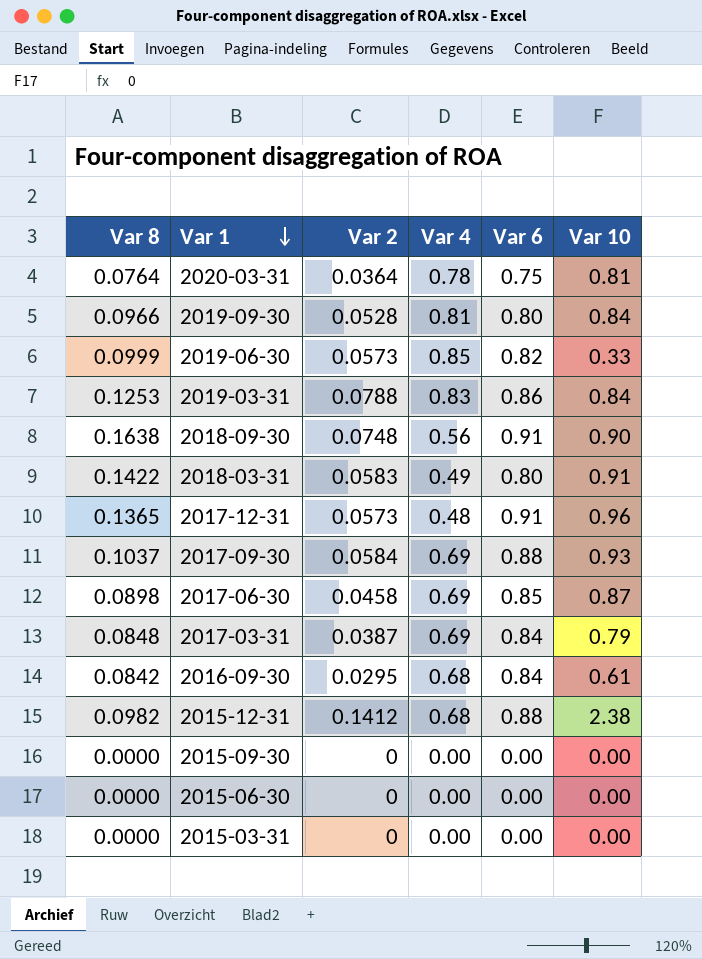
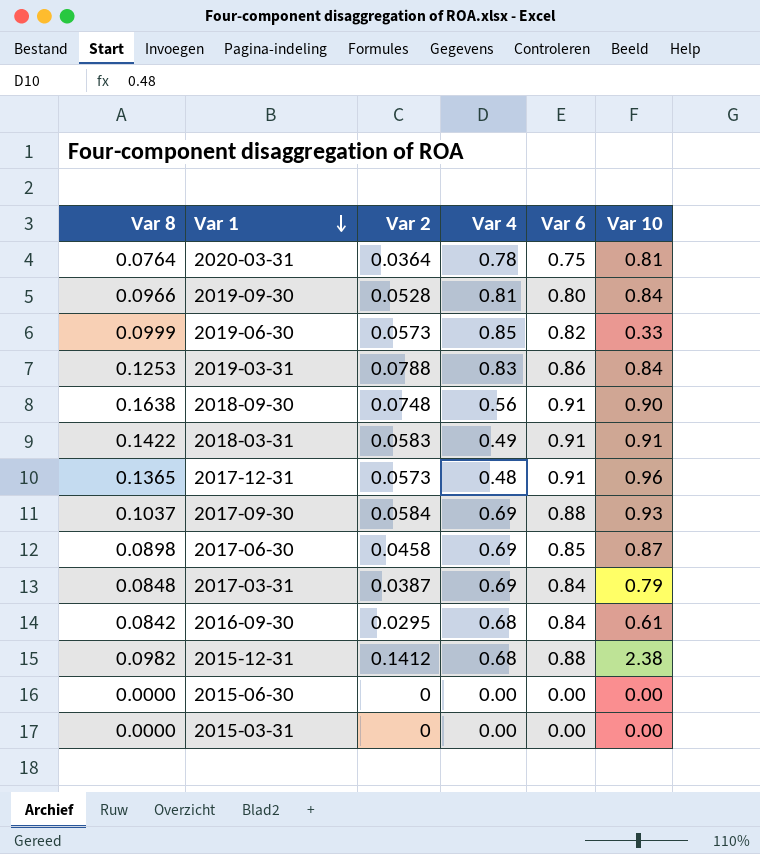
row 2015-09-30: 0.0000 | 0 | 0.00 | 0.00 | 0.00 -> none
2018-03-31 | Var 6: 0.80 -> 0.91

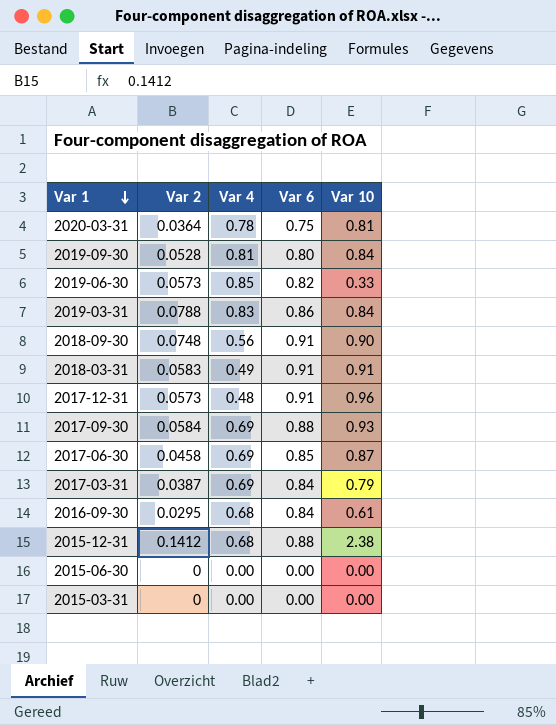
column Var 8 | position: 1 -> none

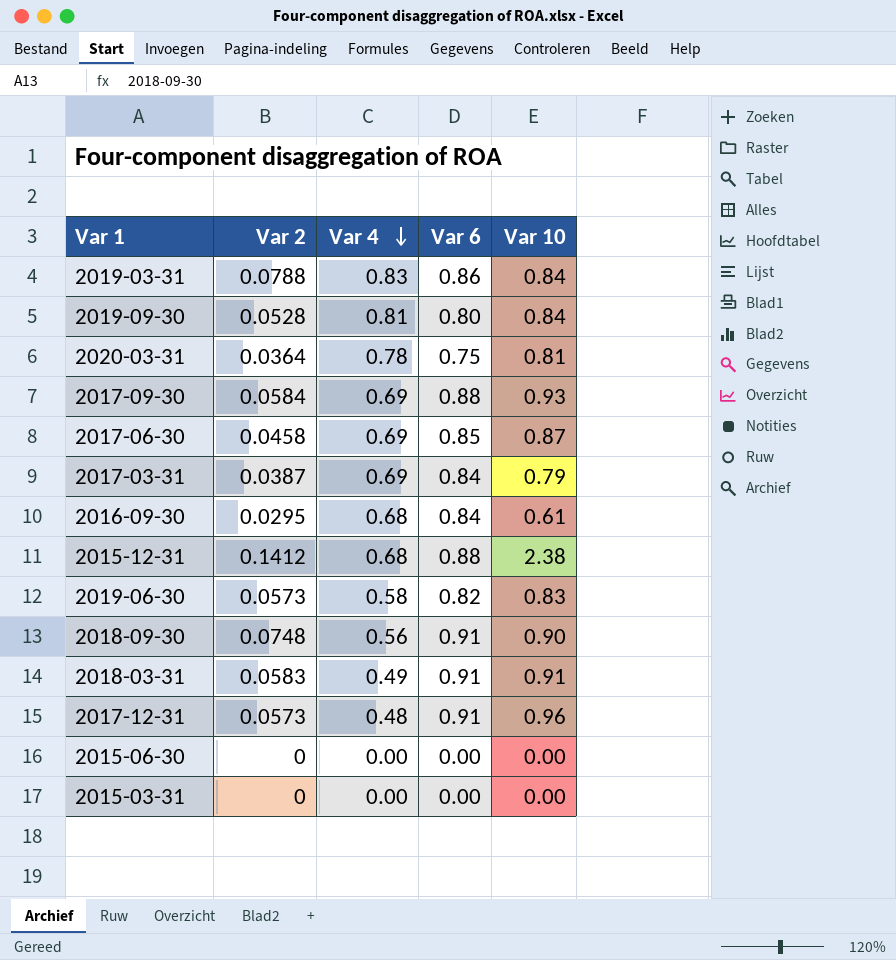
row order: Var 1 descending -> Var 4 descending
2019-06-30 | Var 4: 0.85 -> 0.58
2019-06-30 | Var 10: 0.33 -> 0.83

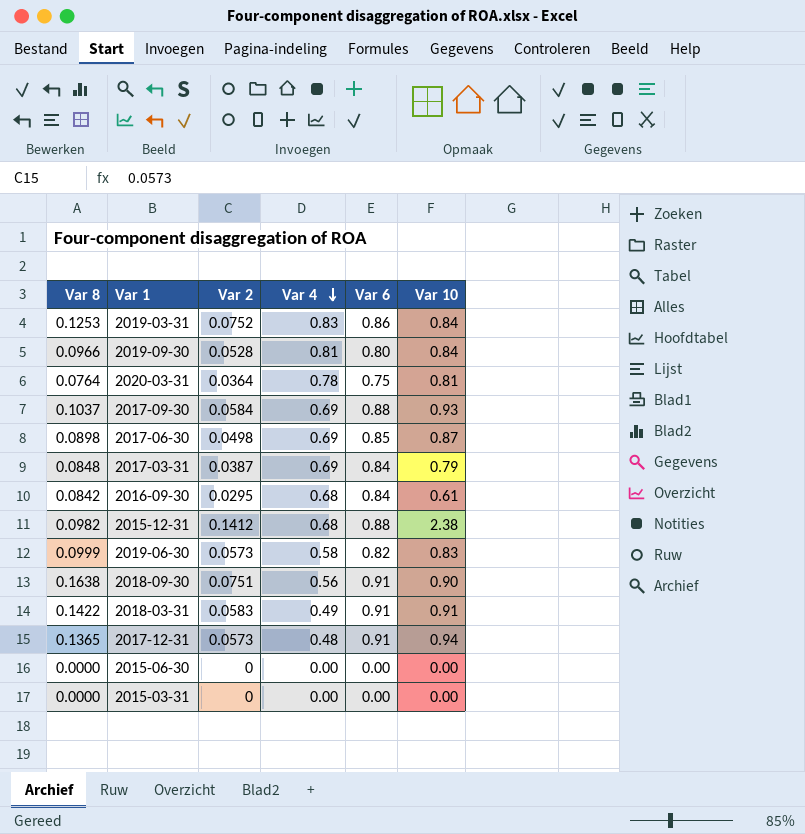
column Var 8 | position: none -> 1
2019-03-31 | Var 2: 0.0788 -> 0.0752
2017-06-30 | Var 2: 0.0458 -> 0.0498
2018-09-30 | Var 2: 0.0748 -> 0.0751
2017-12-31 | Var 10: 0.96 -> 0.94

